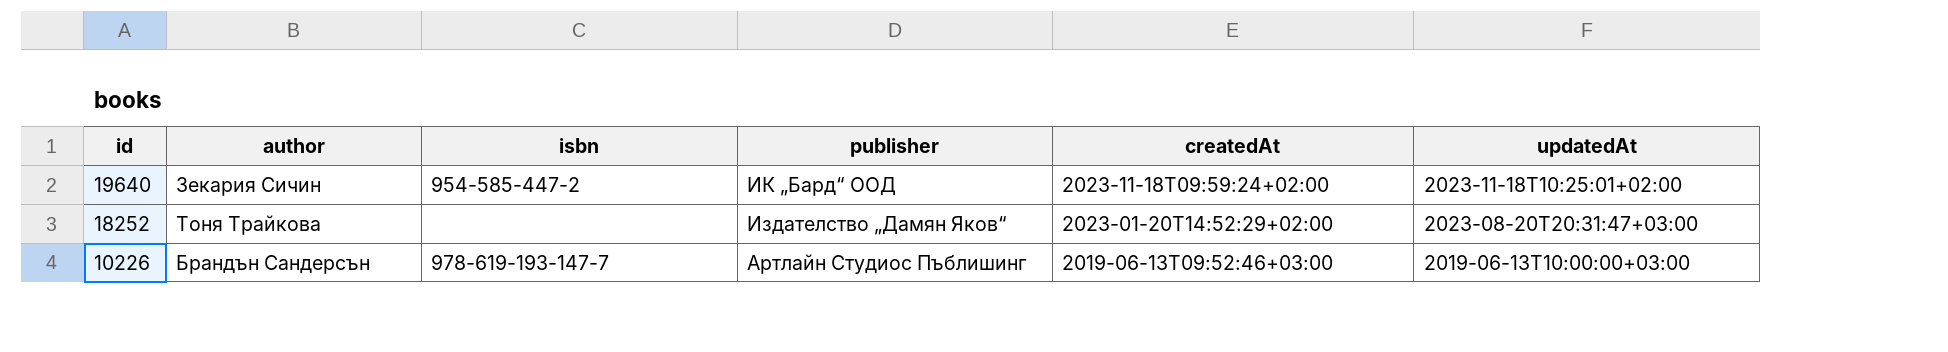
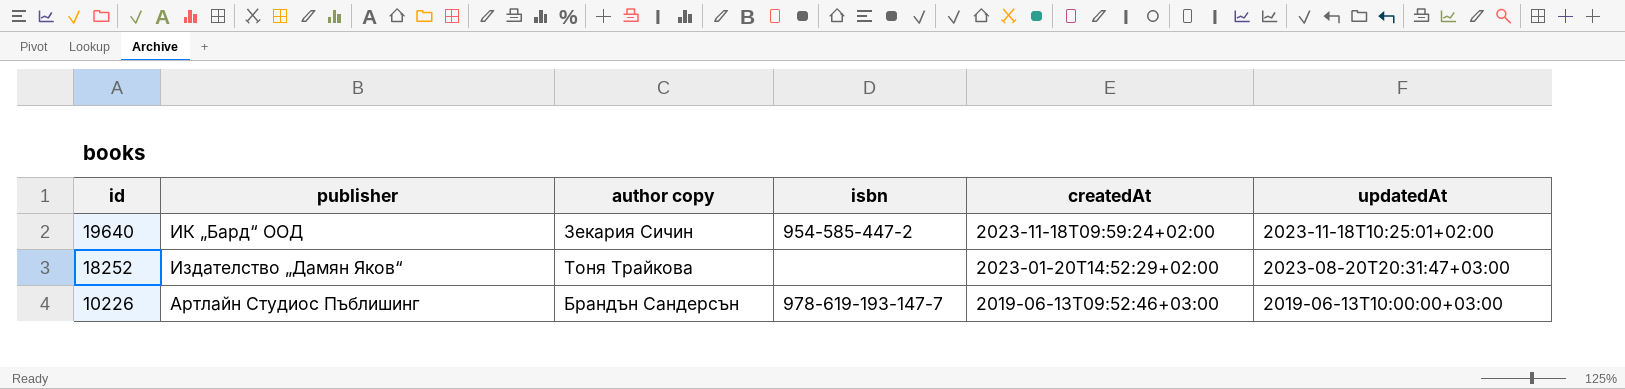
column publisher | position: 4 -> 2
column name: author -> author copy

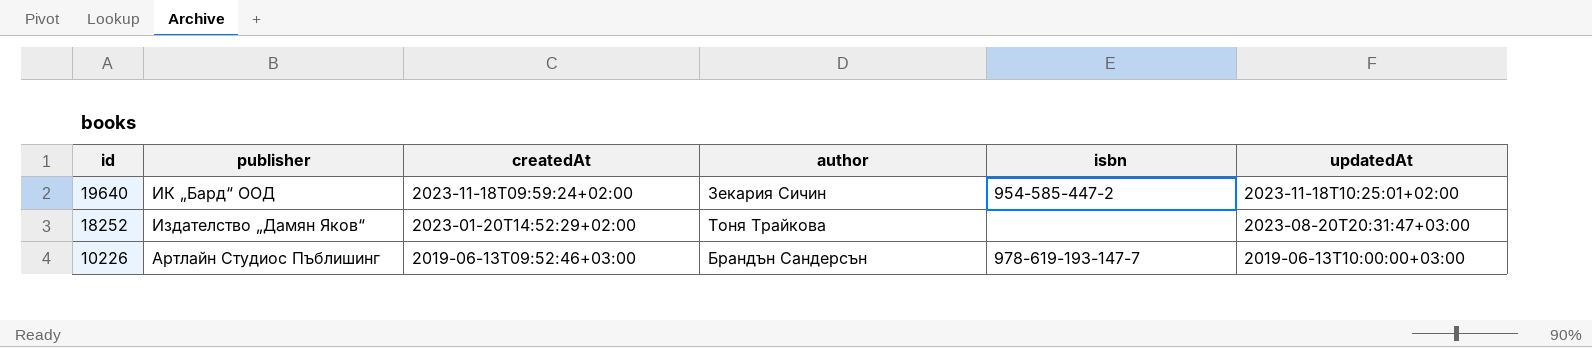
column createdAt | position: 5 -> 3
column name: author copy -> author

